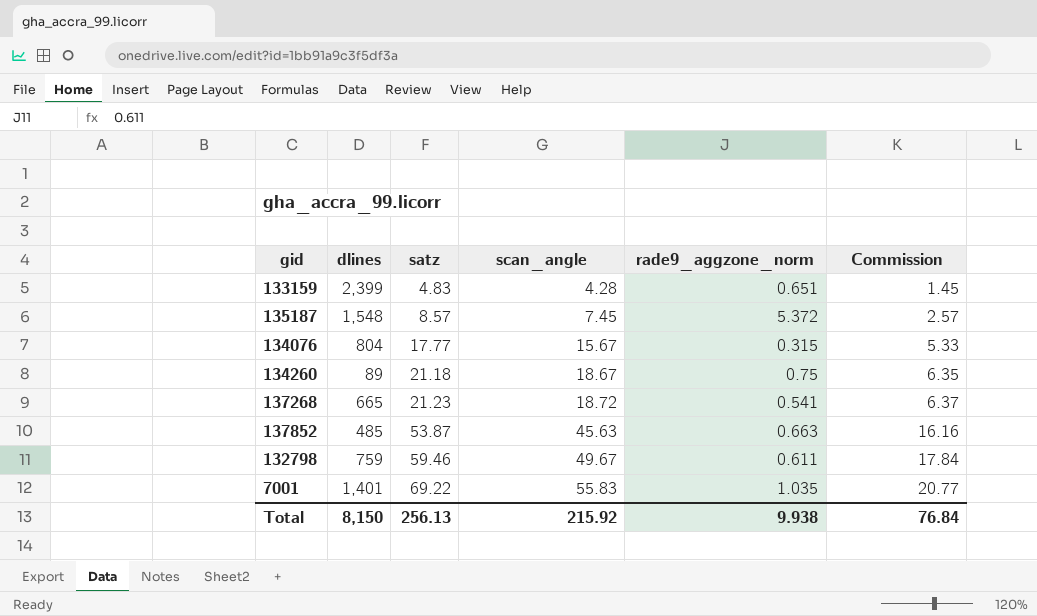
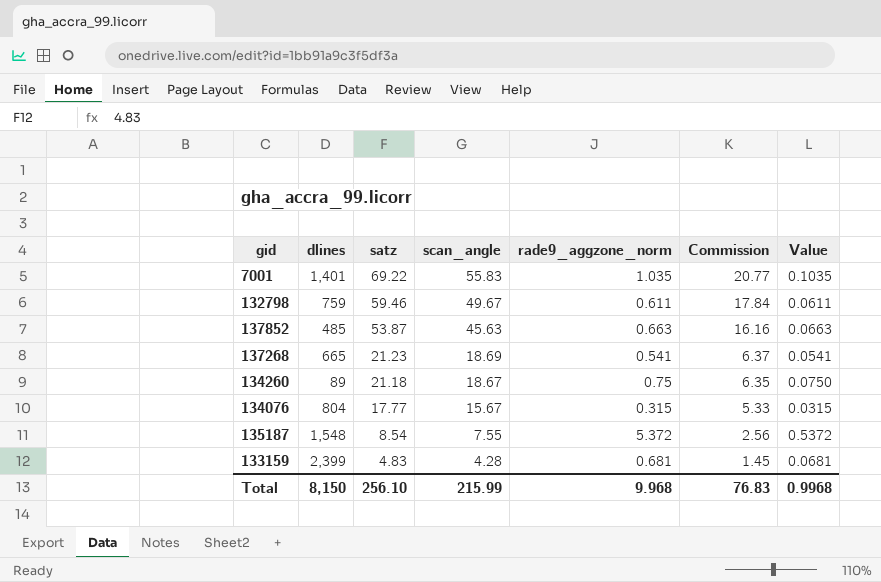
row order: satz ascending -> satz descending
column Value | formula: none -> [rade9_aggzone_norm] * 0.1
137268 | scan_angle: 18.72 -> 18.69
135187 | satz: 8.57 -> 8.54
135187 | scan_angle: 7.45 -> 7.55
135187 | Commission: 2.57 -> 2.56
133159 | rade9_aggzone_norm: 0.651 -> 0.681
Total | satz: 256.13 -> 256.10
Total | scan_angle: 215.92 -> 215.99
Total | rade9_aggzone_norm: 9.938 -> 9.968
Total | Commission: 76.84 -> 76.83

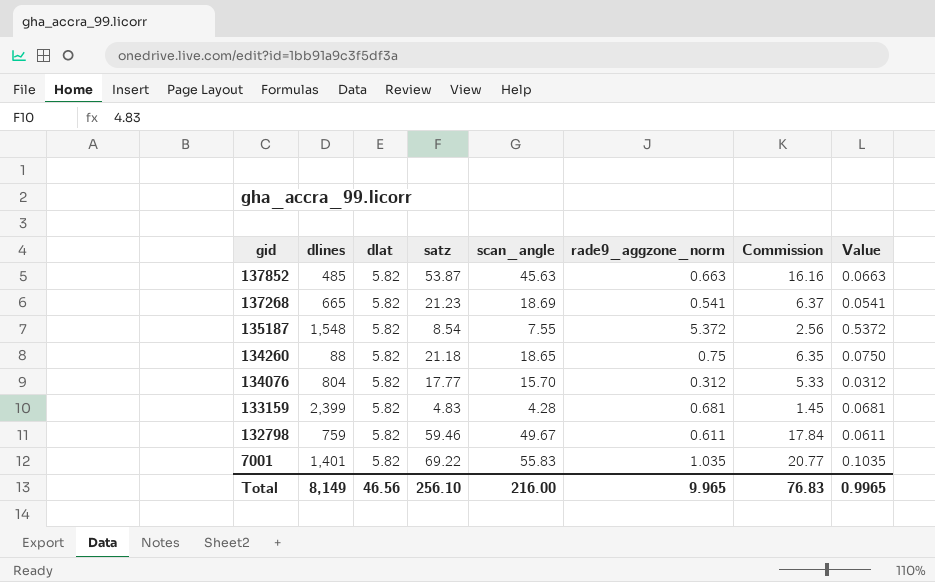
row order: satz descending -> gid descending
column dlat | position: none -> 3
134260 | dlines: 89 -> 88
134260 | scan_angle: 18.67 -> 18.65
134076 | scan_angle: 15.67 -> 15.70
134076 | rade9_aggzone_norm: 0.315 -> 0.312
134076 | Value: 0.0315 -> 0.0312
Total | dlines: 8,150 -> 8,149
Total | scan_angle: 215.99 -> 216.00
Total | rade9_aggzone_norm: 9.968 -> 9.965
Total | Value: 0.9968 -> 0.9965

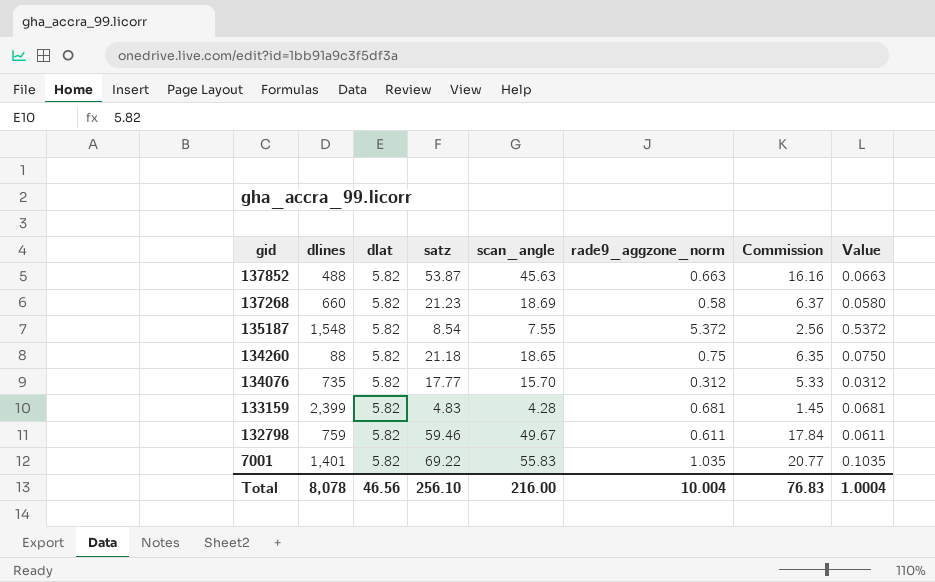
137852 | dlines: 485 -> 488
137268 | dlines: 665 -> 660
137268 | rade9_aggzone_norm: 0.541 -> 0.58
137268 | Value: 0.0541 -> 0.0580
134076 | dlines: 804 -> 735
Total | dlines: 8,149 -> 8,078
Total | rade9_aggzone_norm: 9.965 -> 10.004
Total | Value: 0.9965 -> 1.0004

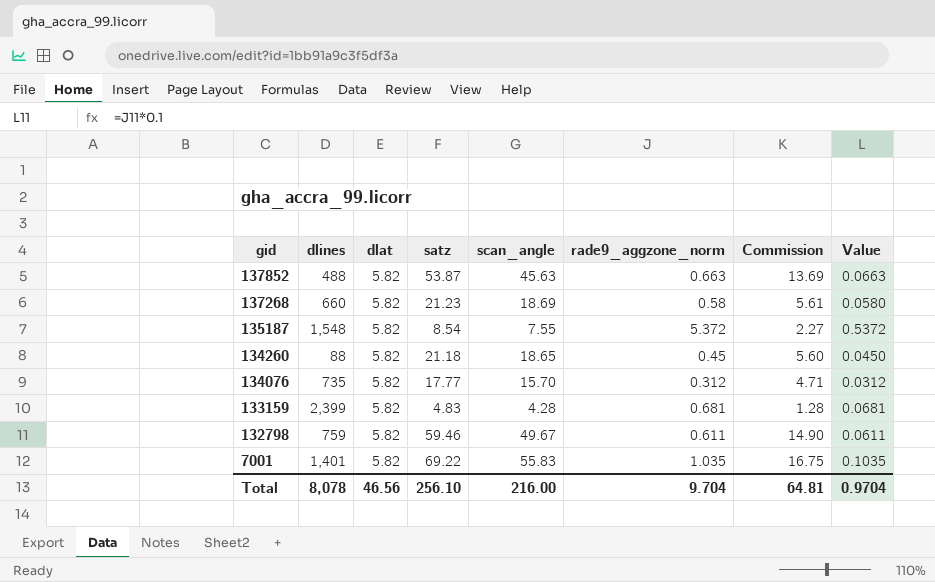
column Commission | formula: [satz] * 0.3 -> [scan_angle] * 0.3
134260 | rade9_aggzone_norm: 0.75 -> 0.45
134260 | Value: 0.0750 -> 0.0450
Total | rade9_aggzone_norm: 10.004 -> 9.704
Total | Commission: 76.83 -> 64.81
Total | Value: 1.0004 -> 0.9704

